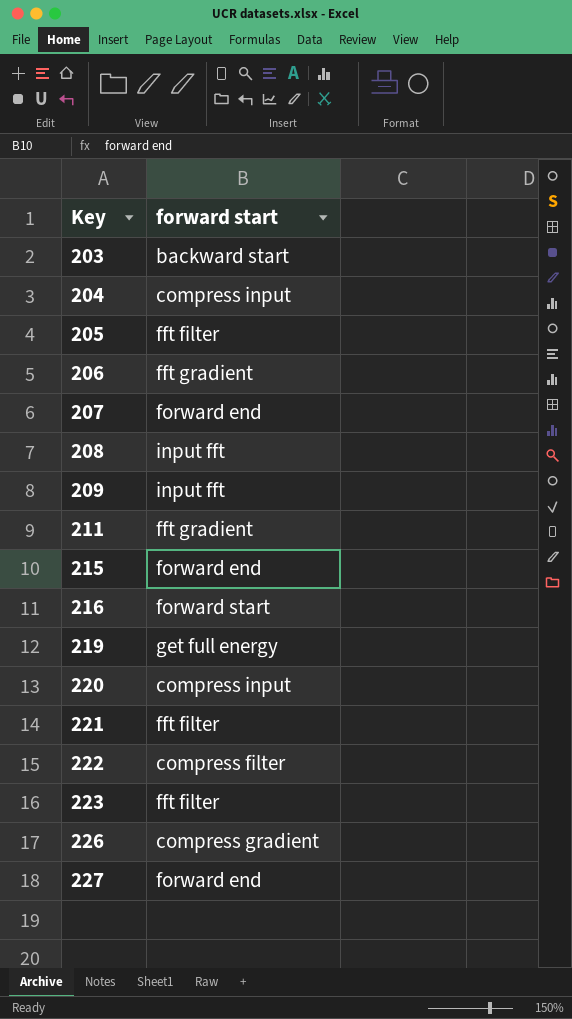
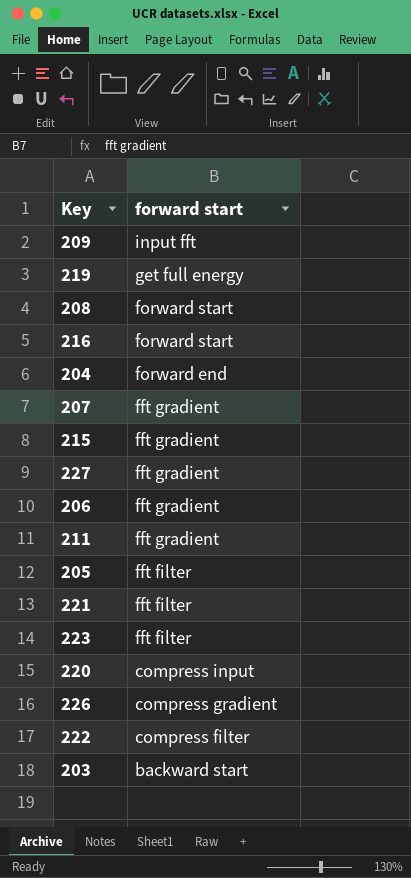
row order: Key ascending -> forward start descending
208 | forward start: input fft -> forward start
204 | forward start: compress input -> forward end
207 | forward start: forward end -> fft gradient
215 | forward start: forward end -> fft gradient
227 | forward start: forward end -> fft gradient

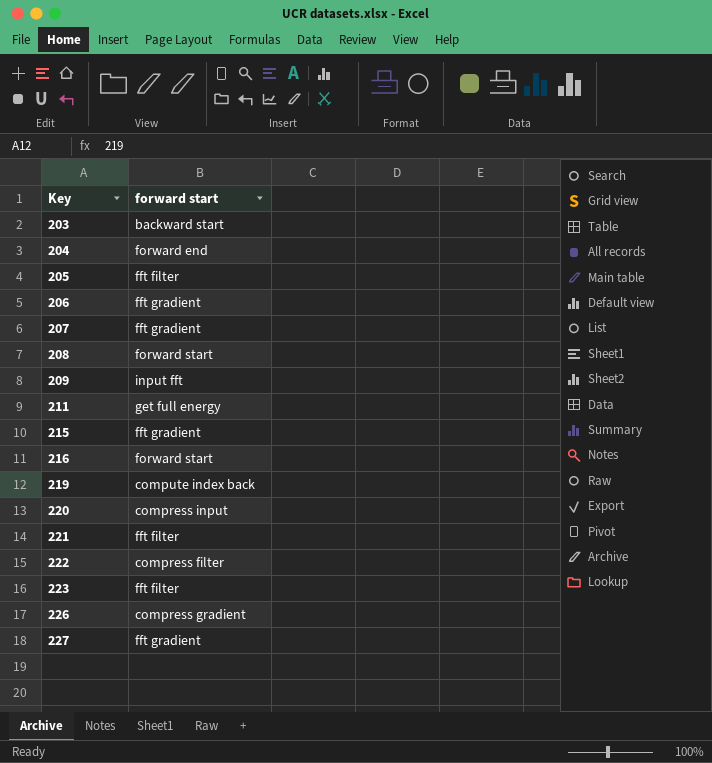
row order: forward start descending -> Key ascending
211 | forward start: fft gradient -> get full energy
219 | forward start: get full energy -> compute index back

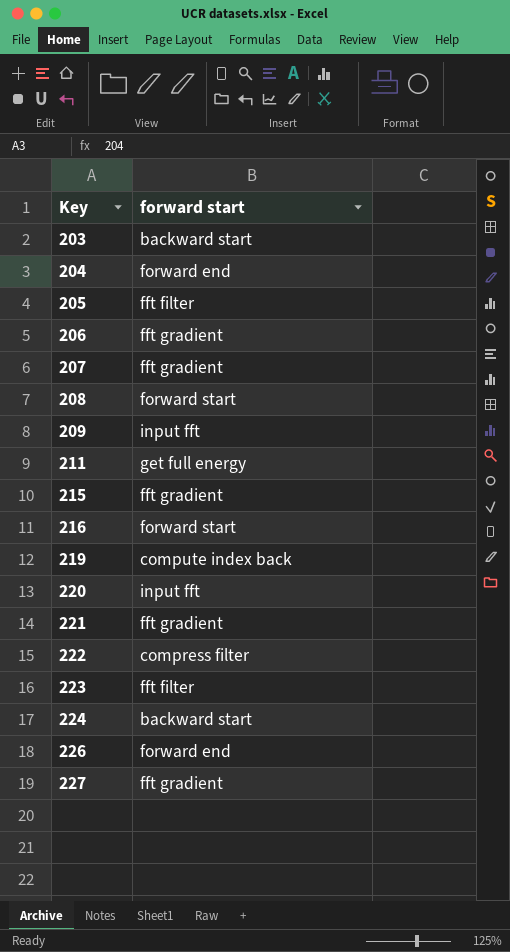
220 | forward start: compress input -> input fft
221 | forward start: fft filter -> fft gradient
row 224: none -> backward start
226 | forward start: compress gradient -> forward end

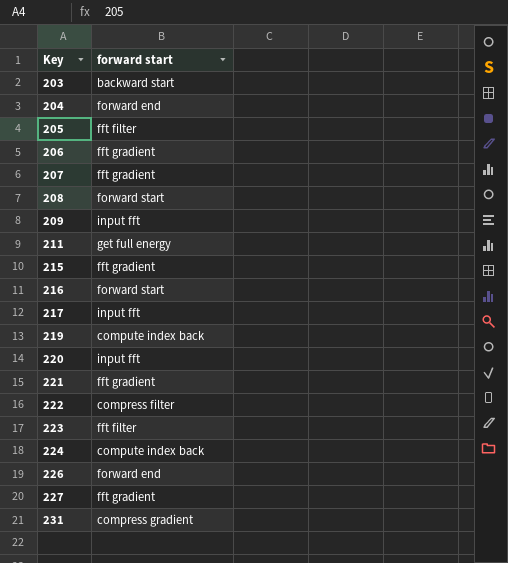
row 217: none -> input fft
224 | forward start: backward start -> compute index back
row 231: none -> compress gradient

